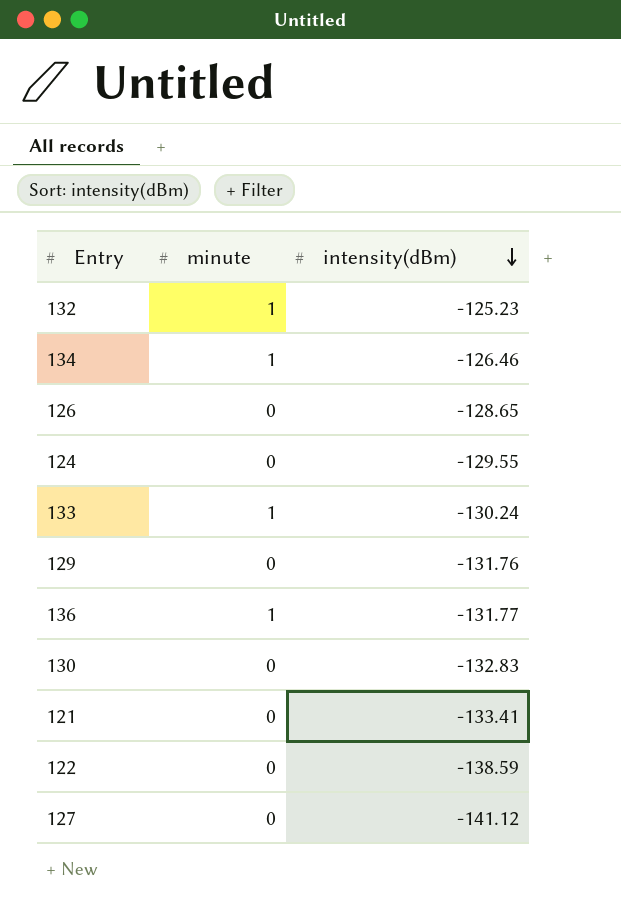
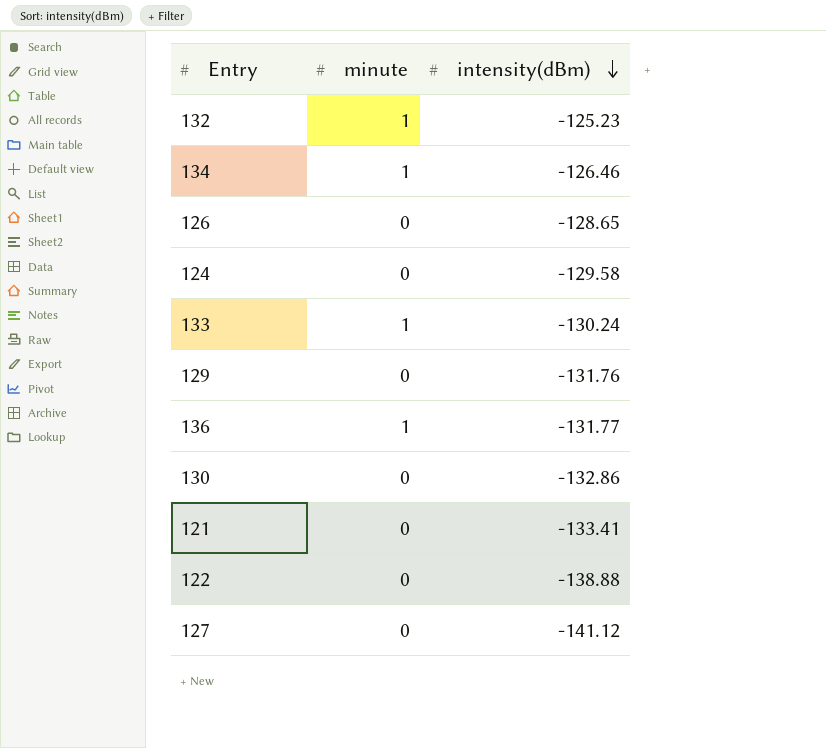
124 | intensity(dBm): -129.55 -> -129.58
130 | intensity(dBm): -132.83 -> -132.86
122 | intensity(dBm): -138.59 -> -138.88

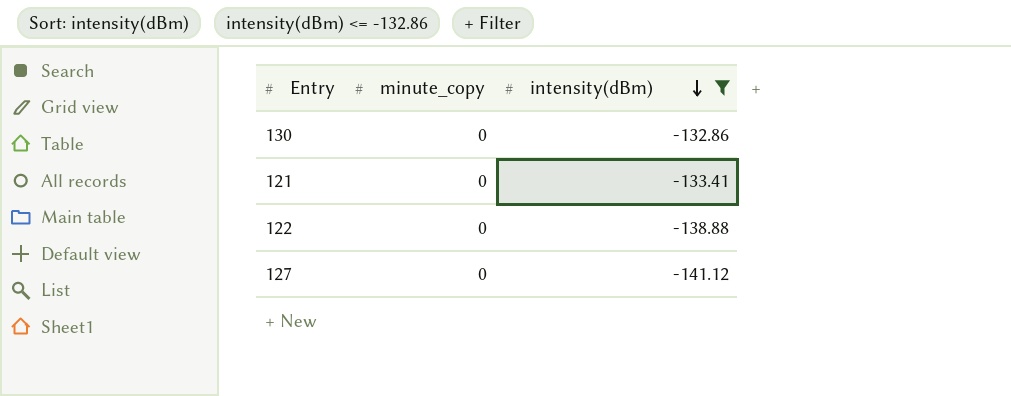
filter: none -> intensity(dBm) <= -132.86
column name: minute -> minute_copy

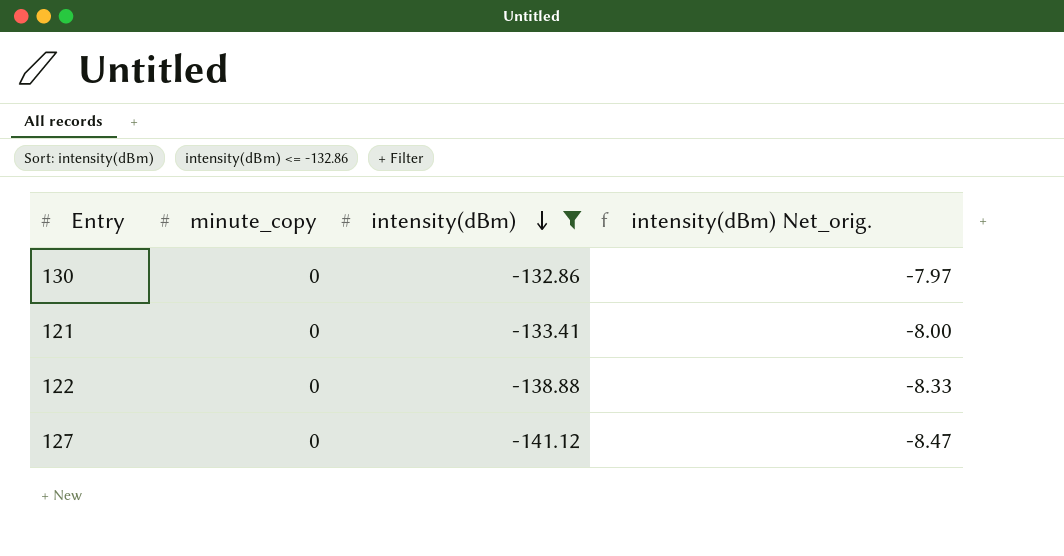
column intensity(dBm) Net_orig. | formula: none -> [intensity(dBm)] * 0.06

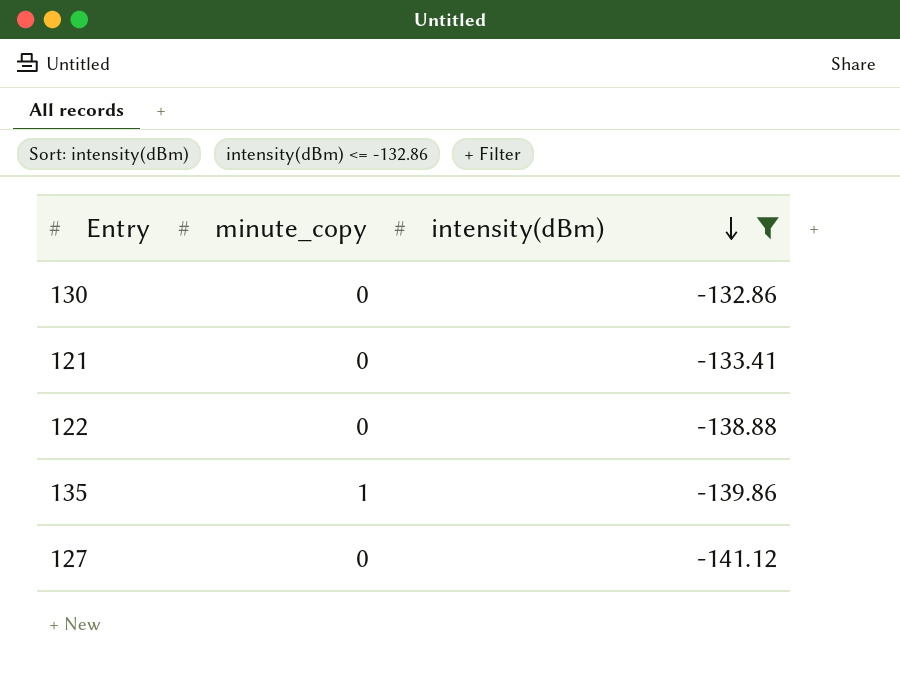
column intensity(dBm) Net_orig. | formula: [intensity(dBm)] * 0.06 -> none
row 135: none -> 1 | -139.86

